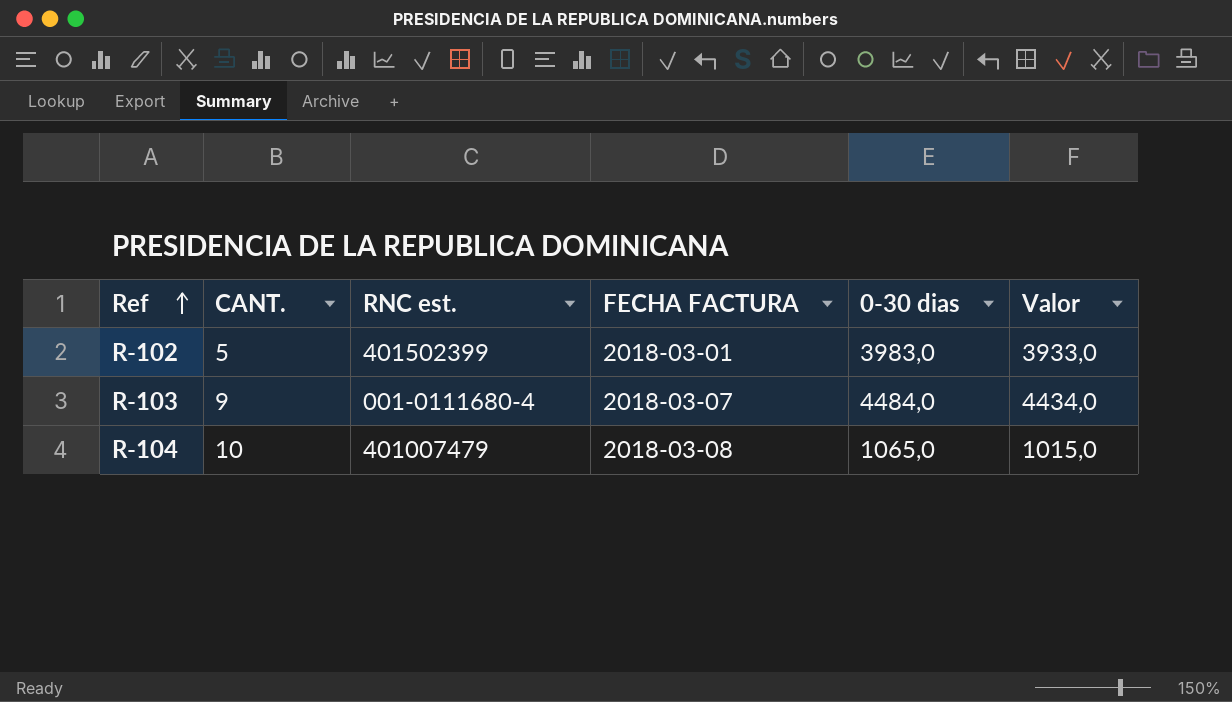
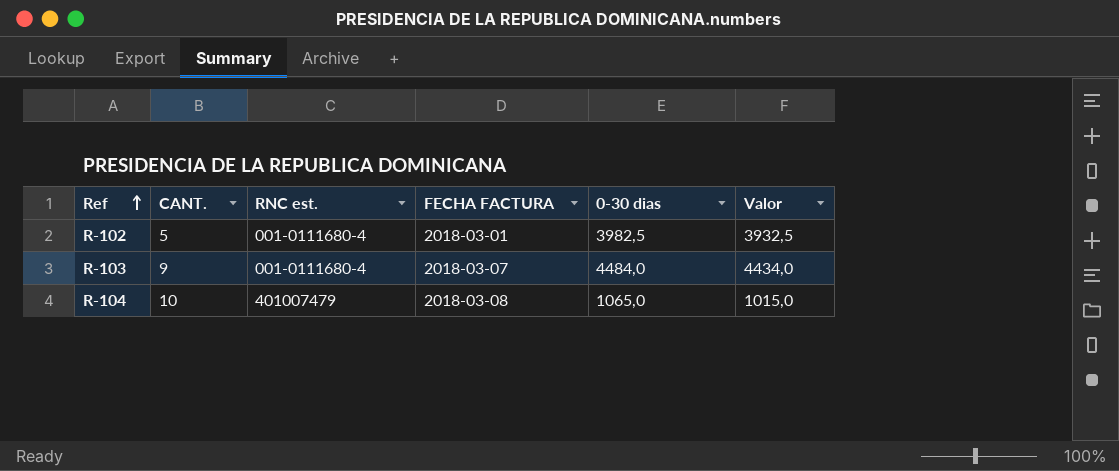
R-102 | RNC est.: 401502399 -> 001-0111680-4
R-102 | 0-30 dias: 3983,0 -> 3982,5
R-102 | Valor: 3933,0 -> 3932,5

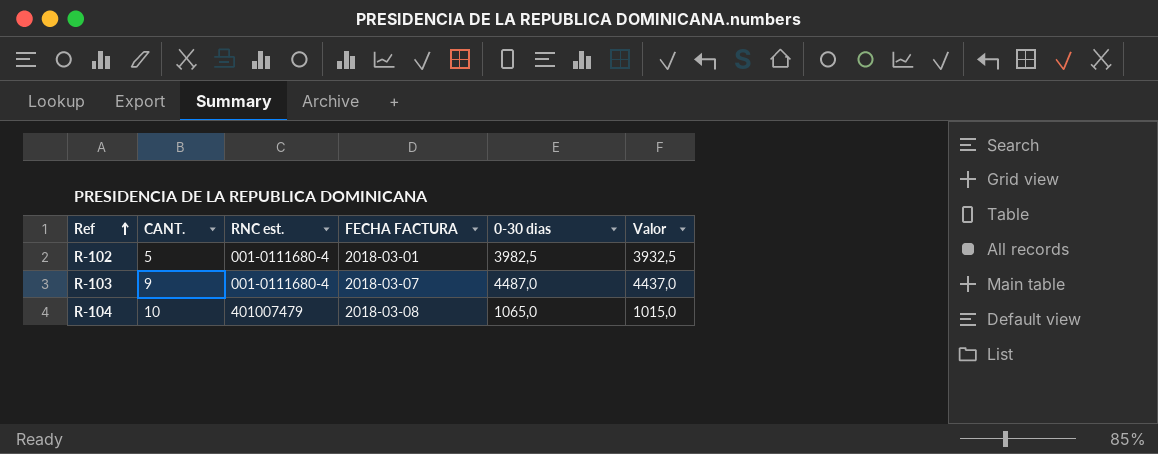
R-103 | 0-30 dias: 4484,0 -> 4487,0
R-103 | Valor: 4434,0 -> 4437,0

